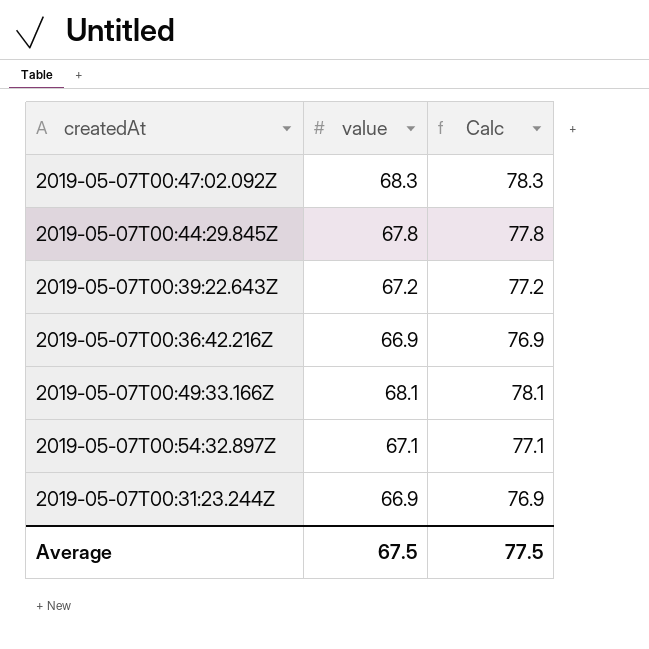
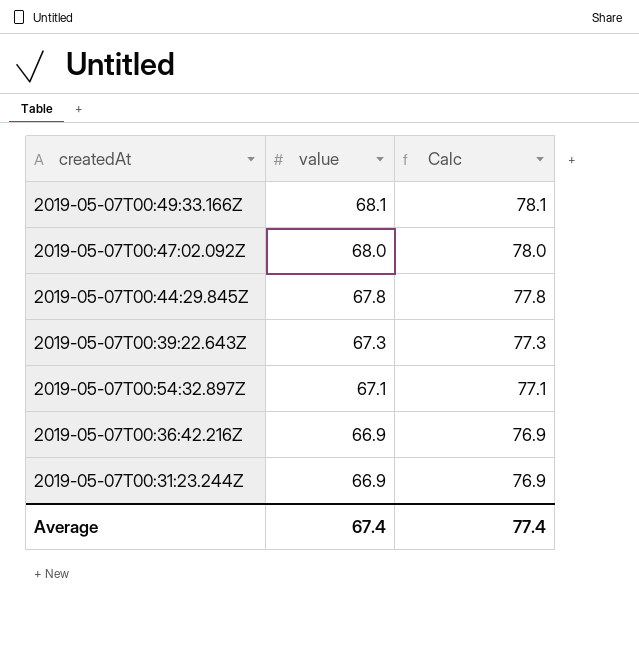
row order: none -> value descending
2019-05-07T00:47:02.092Z | value: 68.3 -> 68.0
2019-05-07T00:47:02.092Z | Calc: 78.3 -> 78.0
2019-05-07T00:39:22.643Z | value: 67.2 -> 67.3
2019-05-07T00:39:22.643Z | Calc: 77.2 -> 77.3
Average | value: 67.5 -> 67.4
Average | Calc: 77.5 -> 77.4

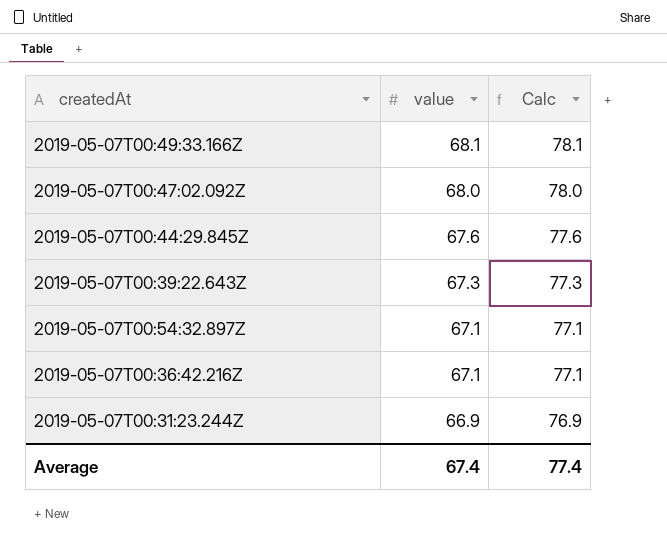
2019-05-07T00:44:29.845Z | value: 67.8 -> 67.6
2019-05-07T00:44:29.845Z | Calc: 77.8 -> 77.6
2019-05-07T00:36:42.216Z | value: 66.9 -> 67.1
2019-05-07T00:36:42.216Z | Calc: 76.9 -> 77.1

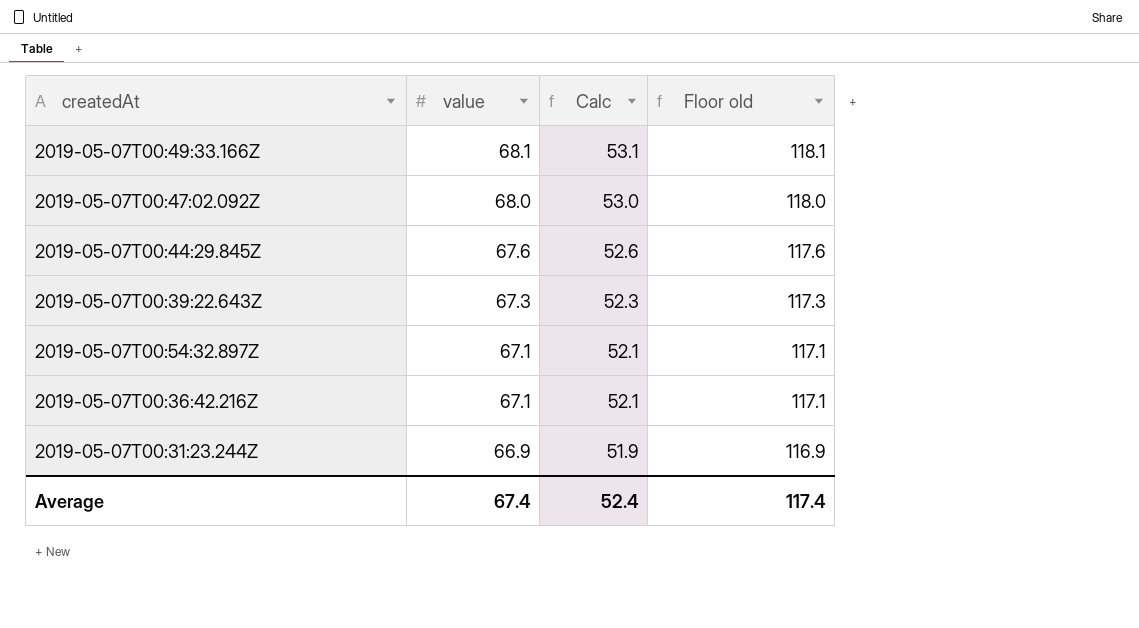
column Calc | formula: [value] + 10 -> [value] - 15
column Floor old | formula: none -> [value] + 50
Average | Calc: 77.4 -> 52.4

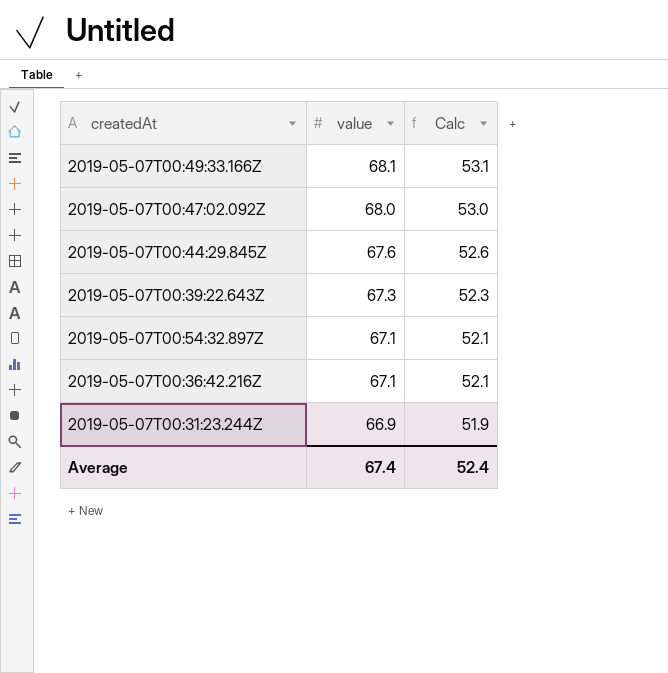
column Floor old | formula: [value] + 50 -> none

